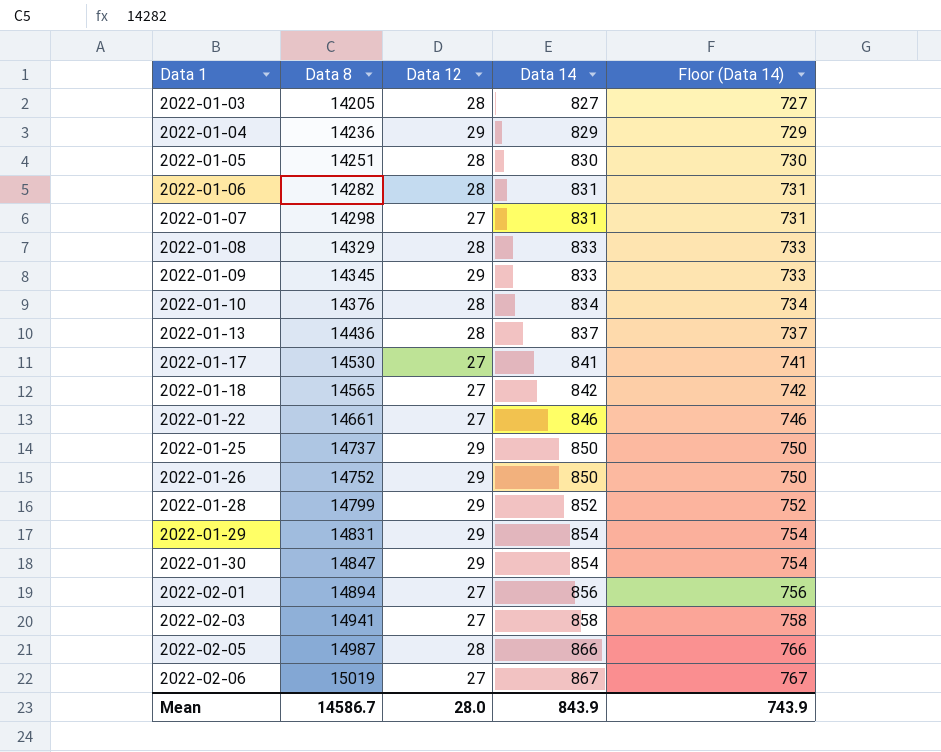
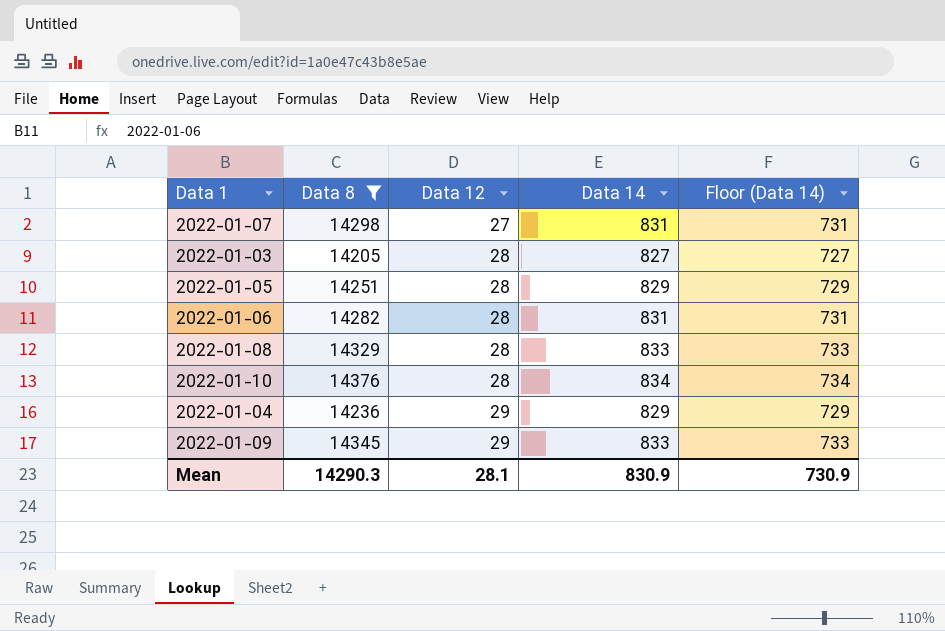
filter: none -> Data 8 <= 14376
row order: Data 1 ascending -> Data 12 ascending
2022-01-05 | Data 14: 830 -> 829
2022-01-05 | Floor (Data 14): 730 -> 729
Mean | Data 8: 14586.7 -> 14290.3
Mean | Data 12: 28.0 -> 28.1
Mean | Data 14: 843.9 -> 830.9
Mean | Floor (Data 14): 743.9 -> 730.9

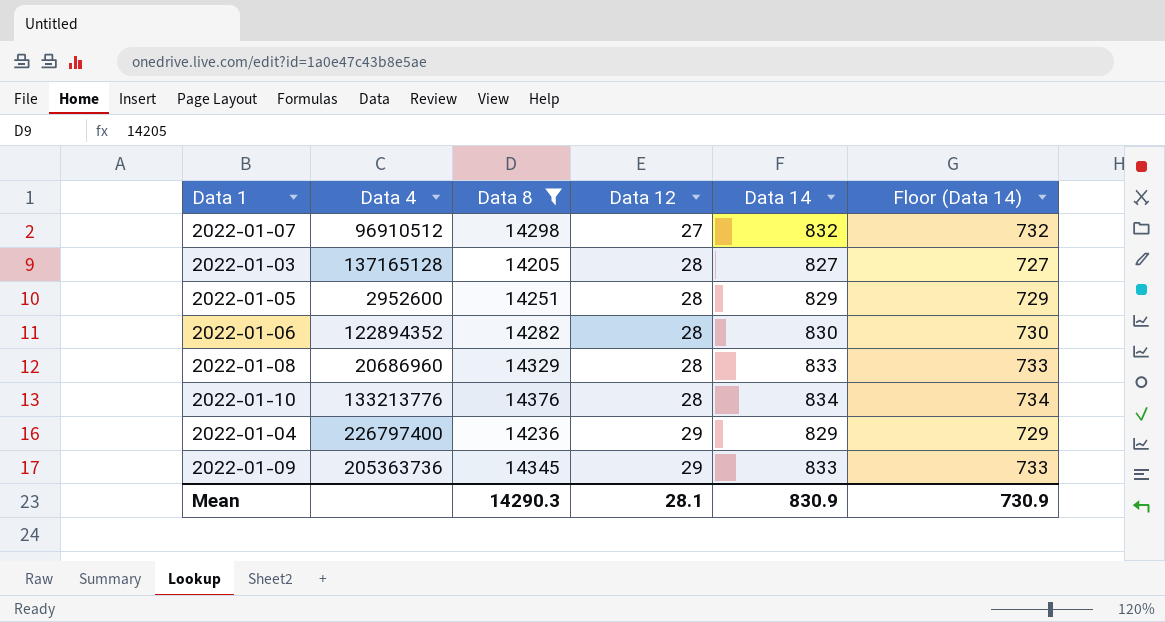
column Data 4 | position: none -> 2
2022-01-07 | Data 14: 831 -> 832
2022-01-07 | Floor (Data 14): 731 -> 732
2022-01-06 | Data 14: 831 -> 830
2022-01-06 | Floor (Data 14): 731 -> 730

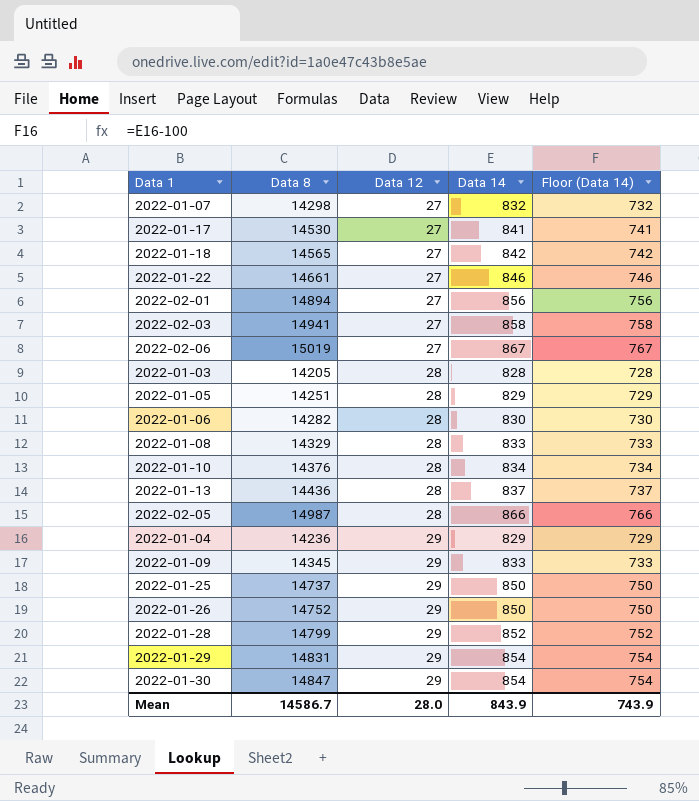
filter: Data 8 <= 14376 -> none
column Data 4 | position: 2 -> none
2022-01-03 | Data 14: 827 -> 828
2022-01-03 | Floor (Data 14): 727 -> 728
Mean | Data 8: 14290.3 -> 14586.7
Mean | Data 12: 28.1 -> 28.0
Mean | Data 14: 830.9 -> 843.9
Mean | Floor (Data 14): 730.9 -> 743.9

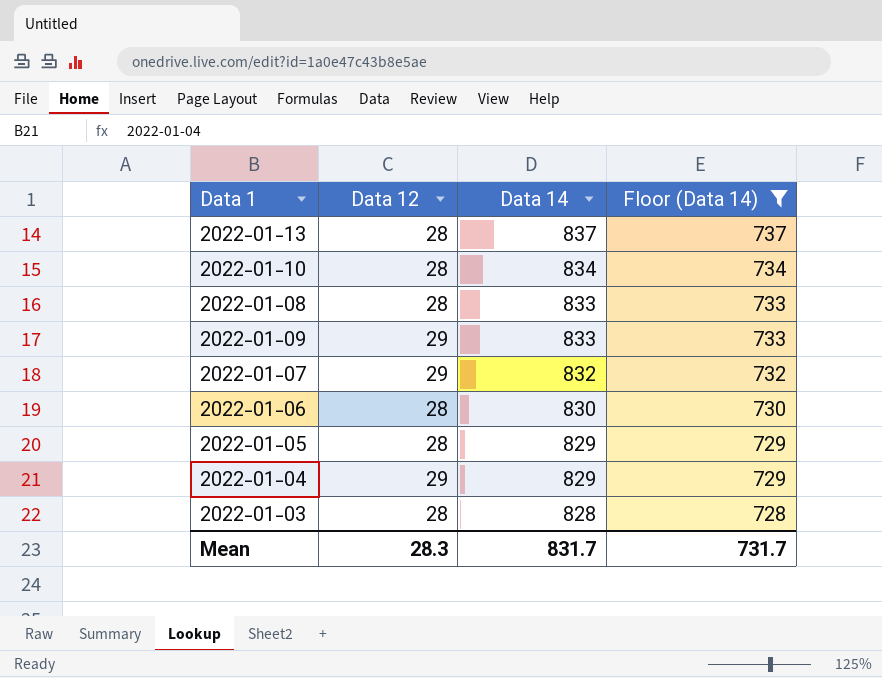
filter: none -> Floor (Data 14) <= 737
row order: Data 12 ascending -> Data 14 descending
column Data 8 | position: 2 -> none
2022-01-07 | Data 12: 27 -> 29
Mean | Data 12: 28.0 -> 28.3
Mean | Data 14: 843.9 -> 831.7
Mean | Floor (Data 14): 743.9 -> 731.7

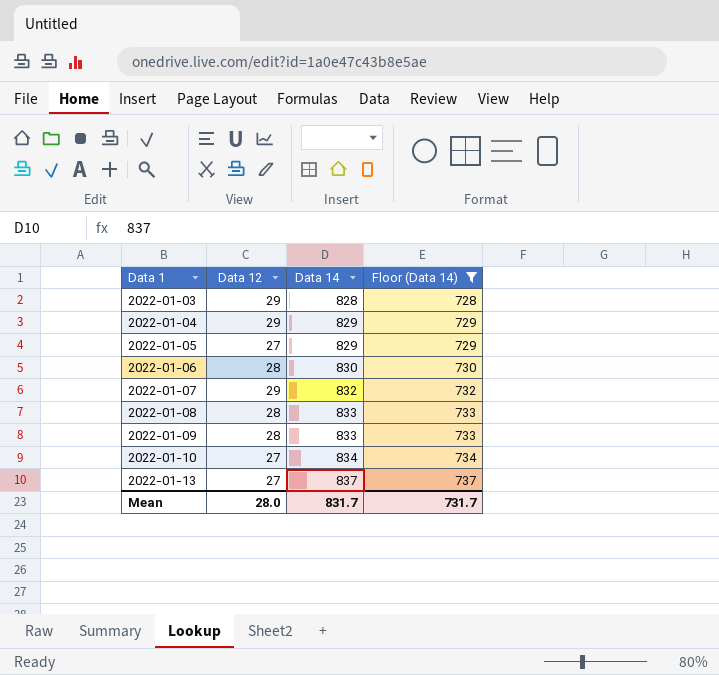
row order: Data 14 descending -> Data 1 ascending
2022-01-03 | Data 12: 28 -> 29
2022-01-05 | Data 12: 28 -> 27
2022-01-09 | Data 12: 29 -> 28
2022-01-10 | Data 12: 28 -> 27
2022-01-13 | Data 12: 28 -> 27
Mean | Data 12: 28.3 -> 28.0

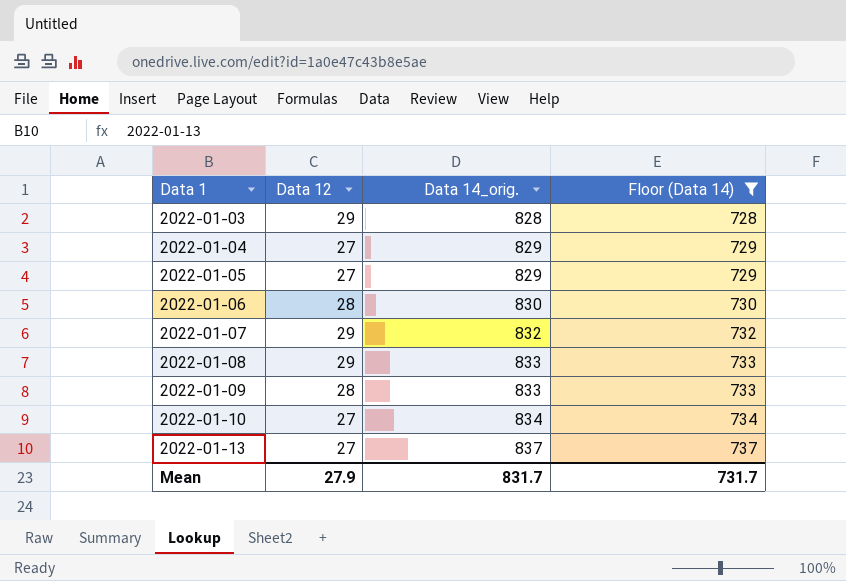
column name: Data 14 -> Data 14_orig.
2022-01-04 | Data 12: 29 -> 27
2022-01-08 | Data 12: 28 -> 29
Mean | Data 12: 28.0 -> 27.9

